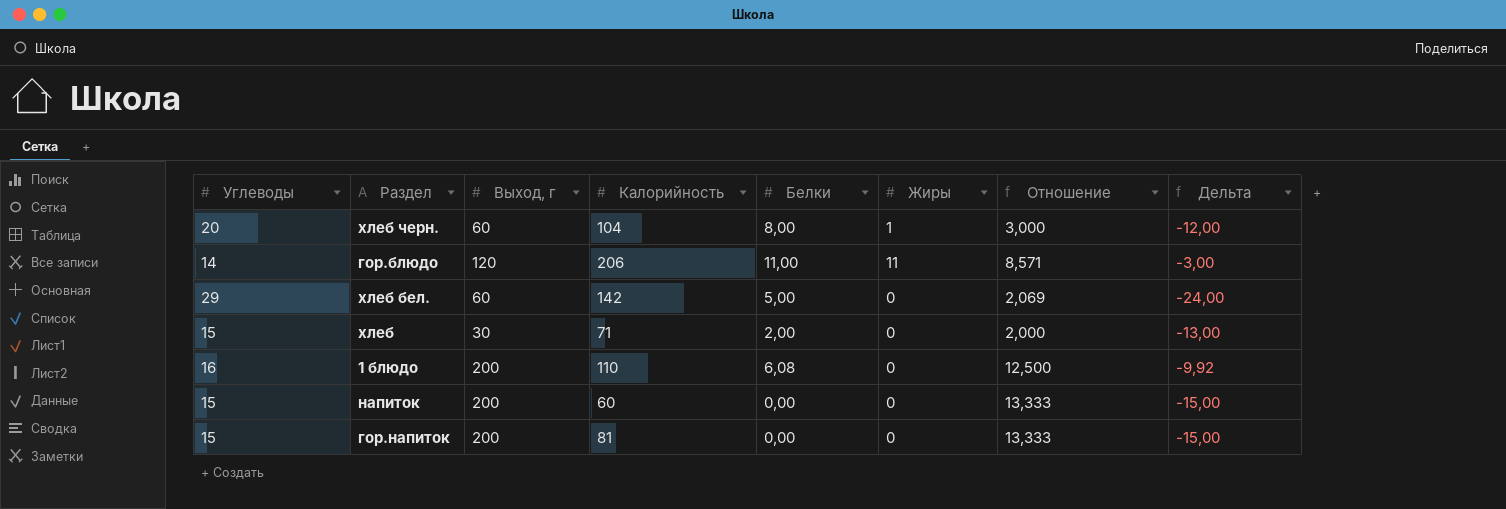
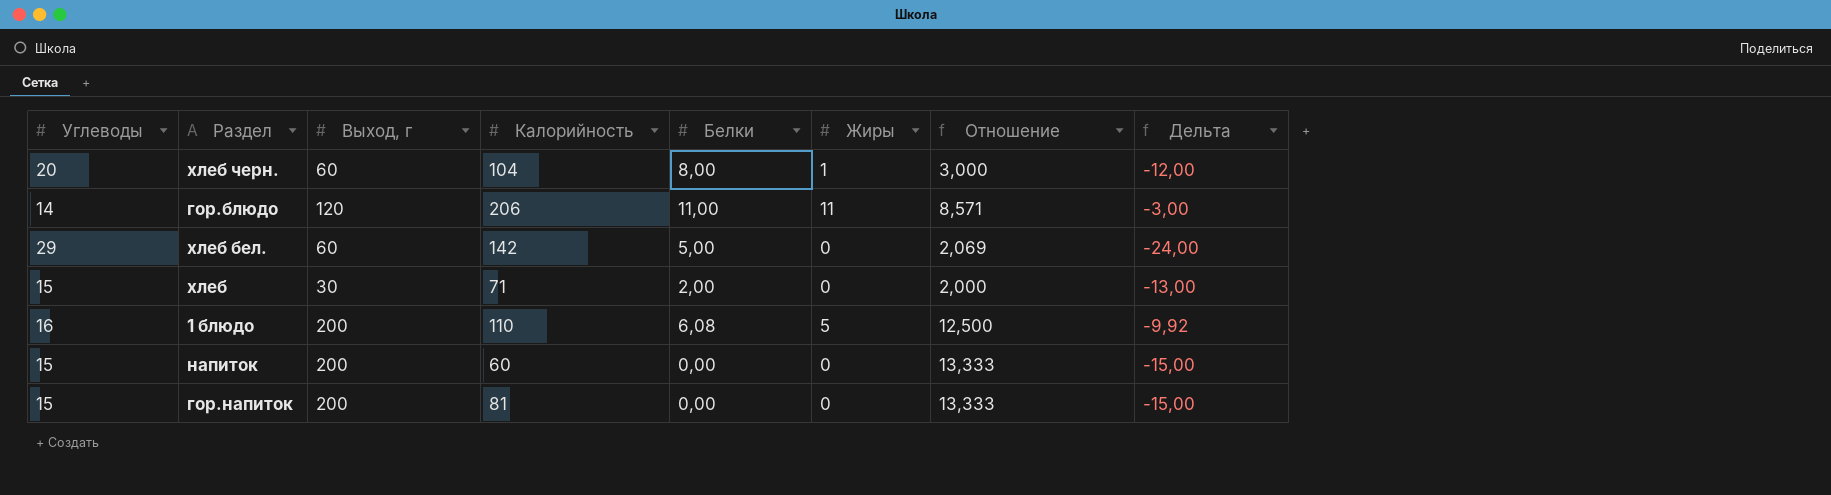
1 блюдо | Жиры: 0 -> 5

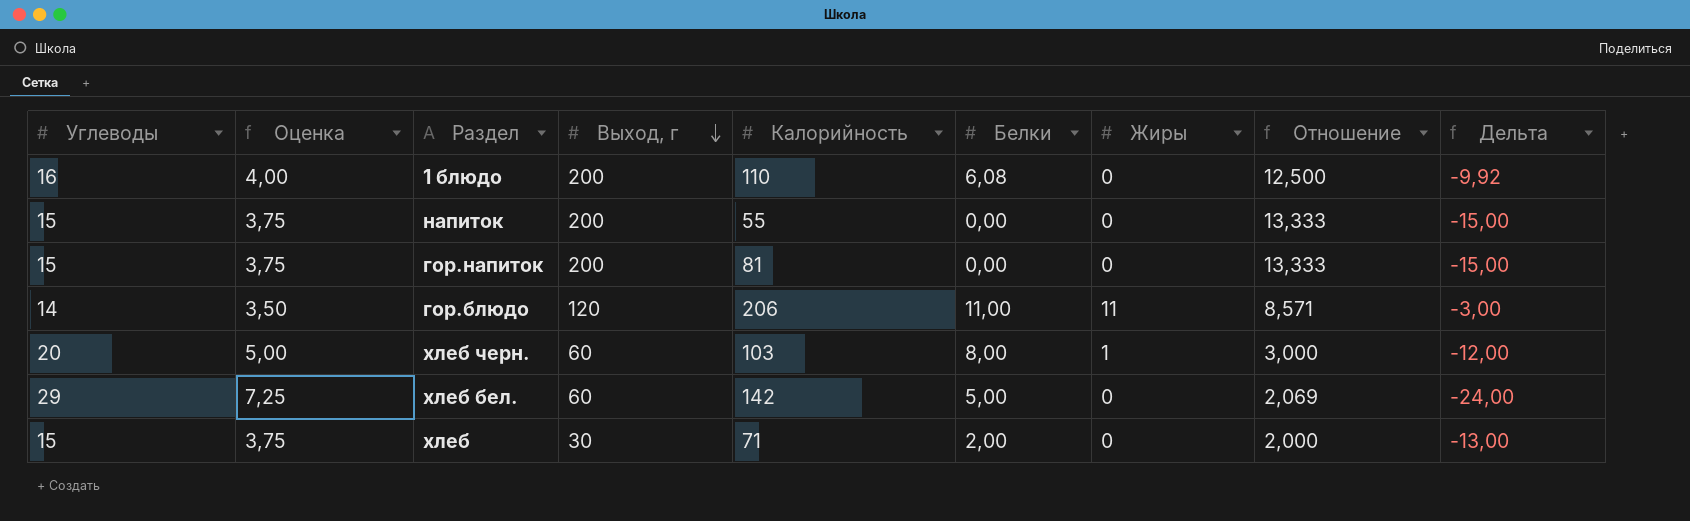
row order: none -> Выход, г descending
column Оценка | formula: none -> [Углеводы] * 0,25
1 блюдо | Жиры: 5 -> 0
напиток | Калорийность: 60 -> 55
хлеб черн. | Калорийность: 104 -> 103

